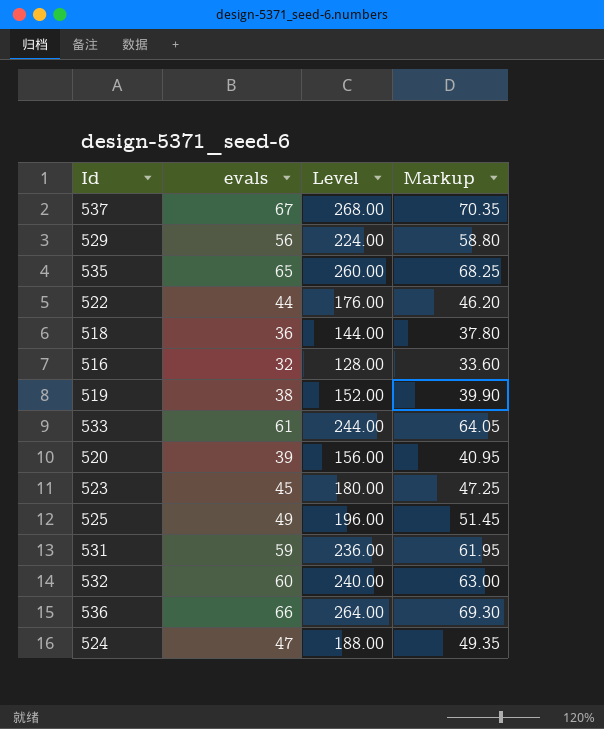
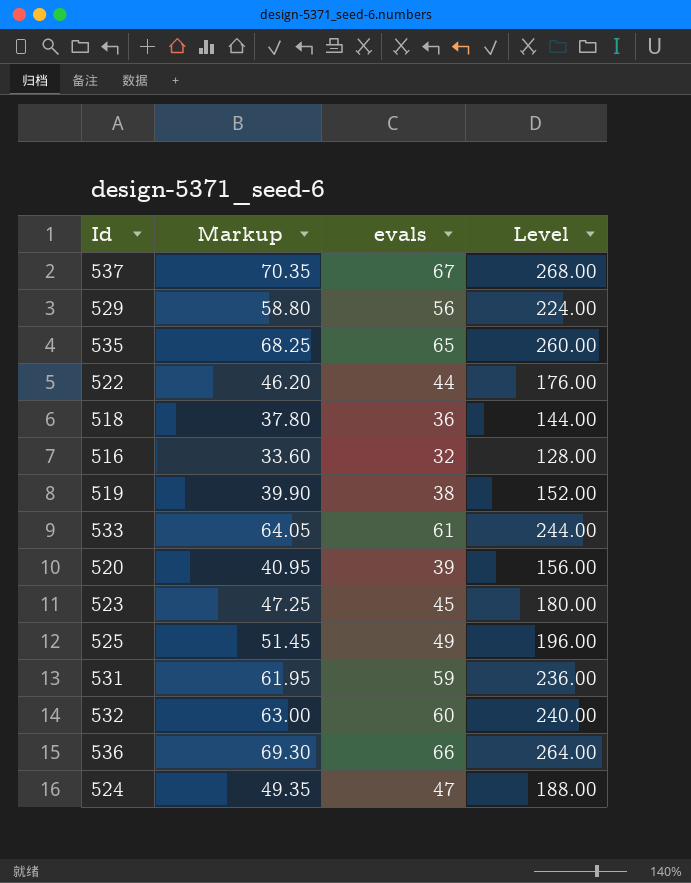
column Markup | position: 4 -> 2

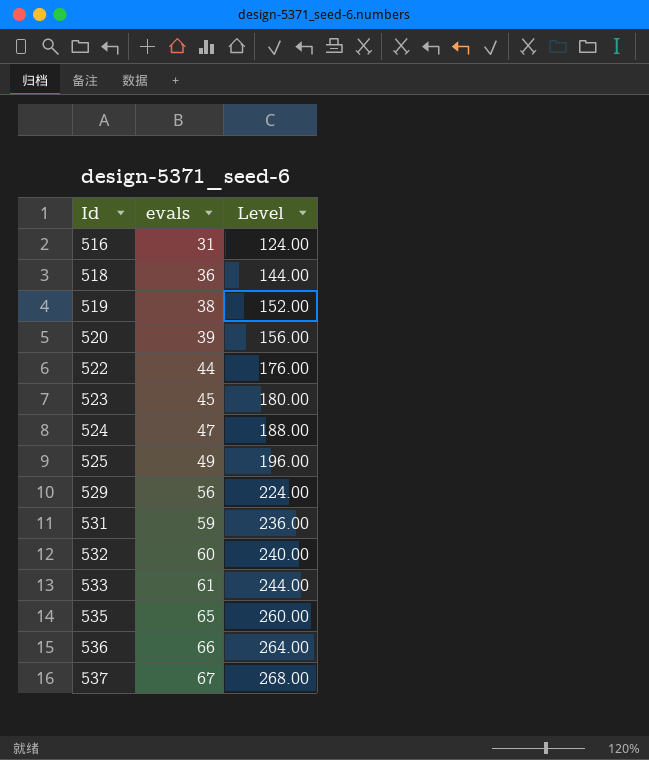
row order: none -> Id ascending
column Markup | formula: [evals] * 1.05 -> none
516 | evals: 32 -> 31
516 | Level: 128.00 -> 124.00

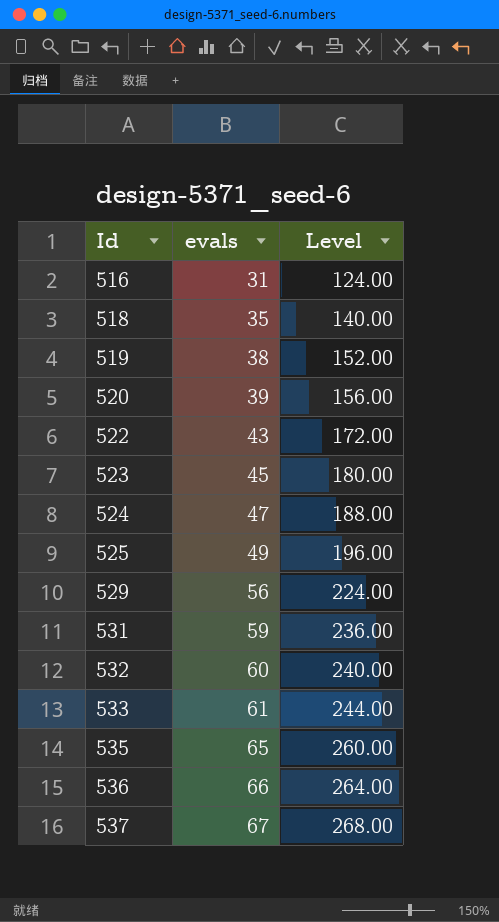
518 | evals: 36 -> 35
518 | Level: 144.00 -> 140.00
522 | evals: 44 -> 43
522 | Level: 176.00 -> 172.00

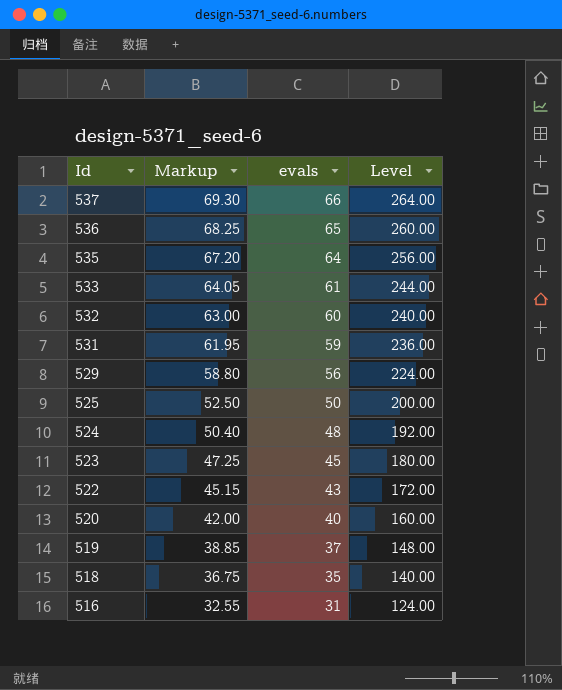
row order: Id ascending -> Id descending
column Markup | formula: none -> [evals] * 1.05
537 | evals: 67 -> 66
537 | Level: 268.00 -> 264.00
536 | evals: 66 -> 65
536 | Level: 264.00 -> 260.00
535 | evals: 65 -> 64
535 | Level: 260.00 -> 256.00
525 | evals: 49 -> 50
525 | Level: 196.00 -> 200.00
524 | evals: 47 -> 48
524 | Level: 188.00 -> 192.00
520 | evals: 39 -> 40
520 | Level: 156.00 -> 160.00
519 | evals: 38 -> 37
519 | Level: 152.00 -> 148.00

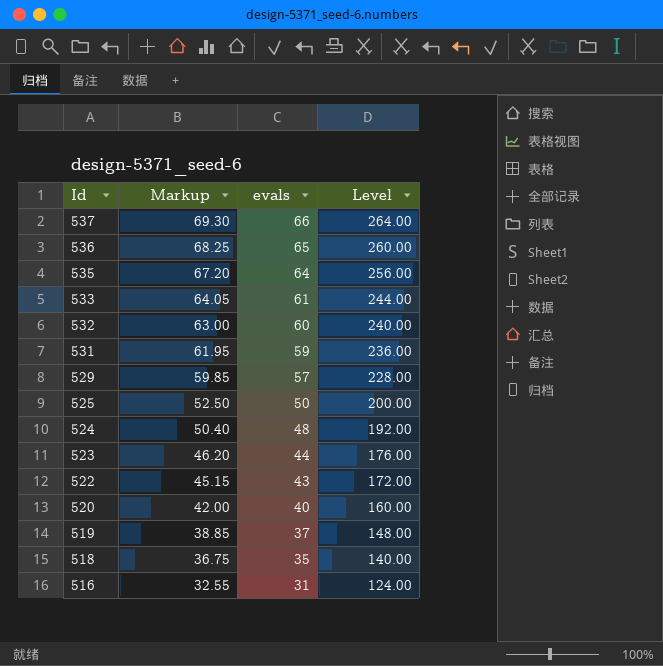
529 | Markup: 58.80 -> 59.85
529 | evals: 56 -> 57
529 | Level: 224.00 -> 228.00
523 | Markup: 47.25 -> 46.20
523 | evals: 45 -> 44
523 | Level: 180.00 -> 176.00

